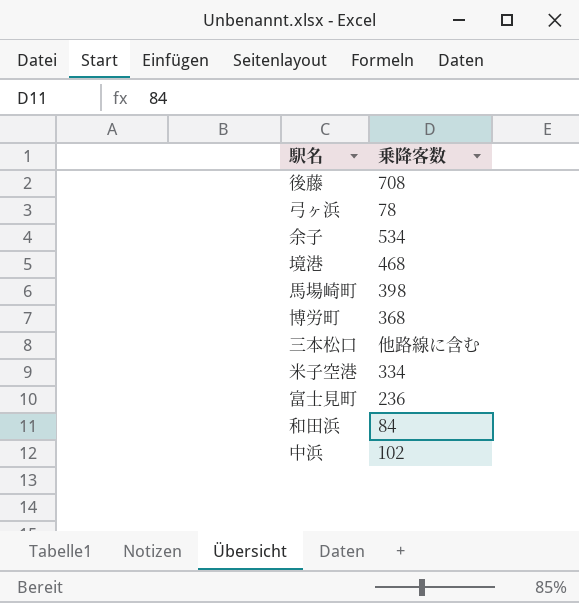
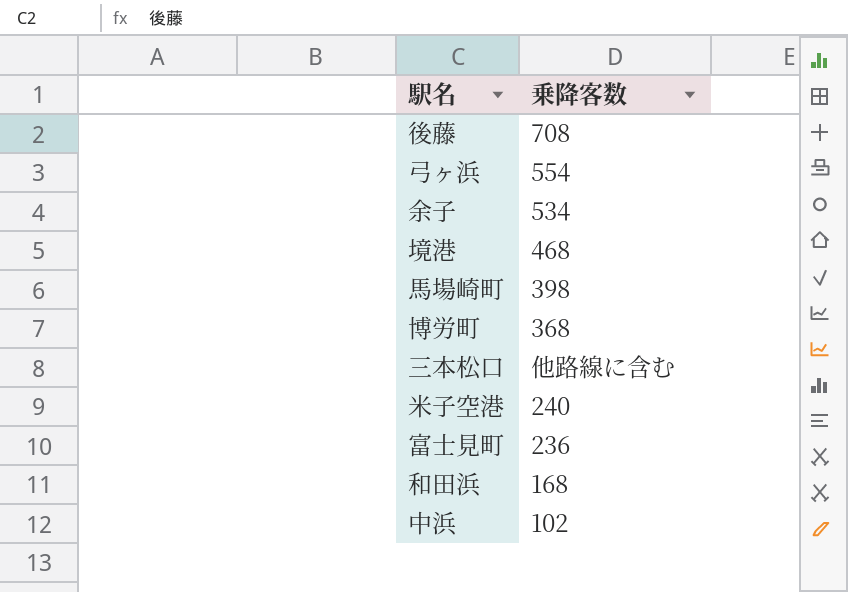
弓ヶ浜 | 乗降客数: 78 -> 554
米子空港 | 乗降客数: 334 -> 240
和田浜 | 乗降客数: 84 -> 168

